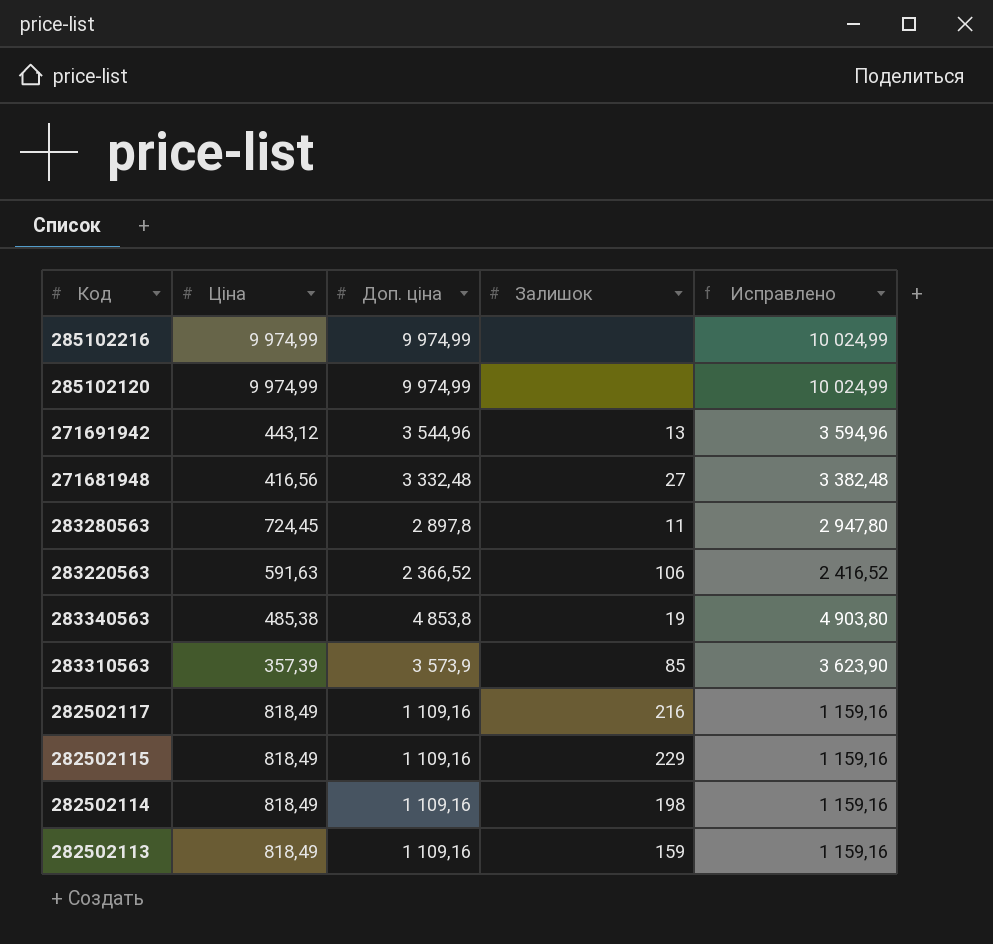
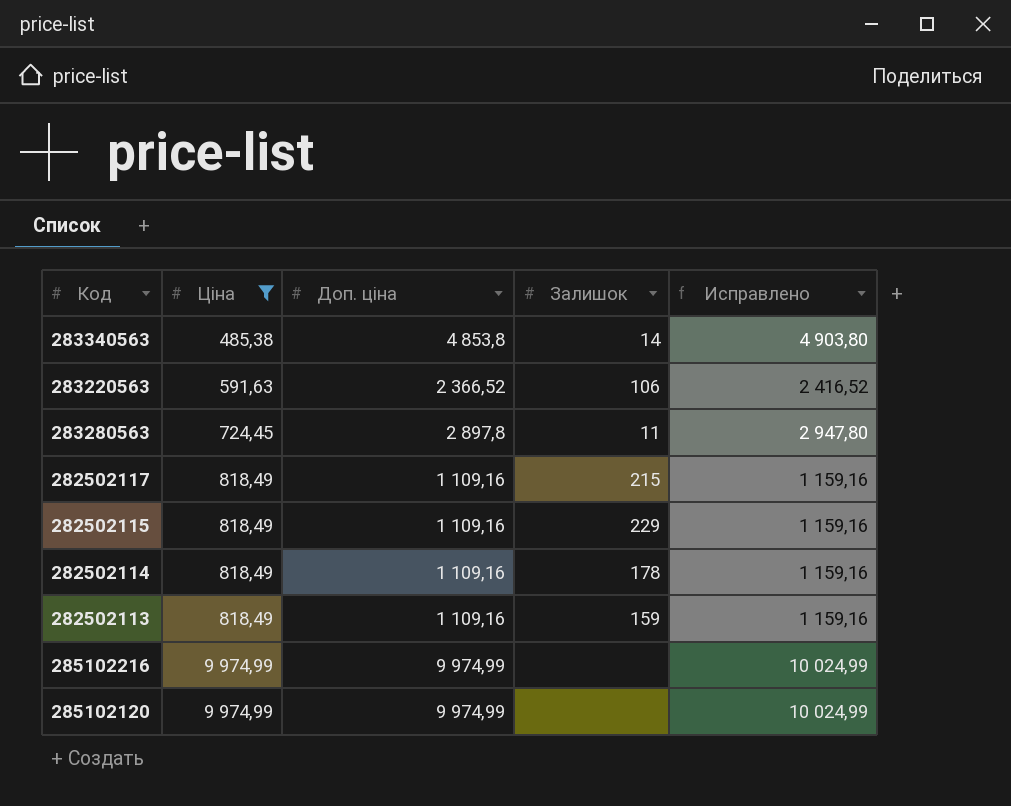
filter: none -> Ціна >= 485,38
row order: none -> Ціна ascending
283340563 | Залишок: 19 -> 14
282502117 | Залишок: 216 -> 215
282502114 | Залишок: 198 -> 178

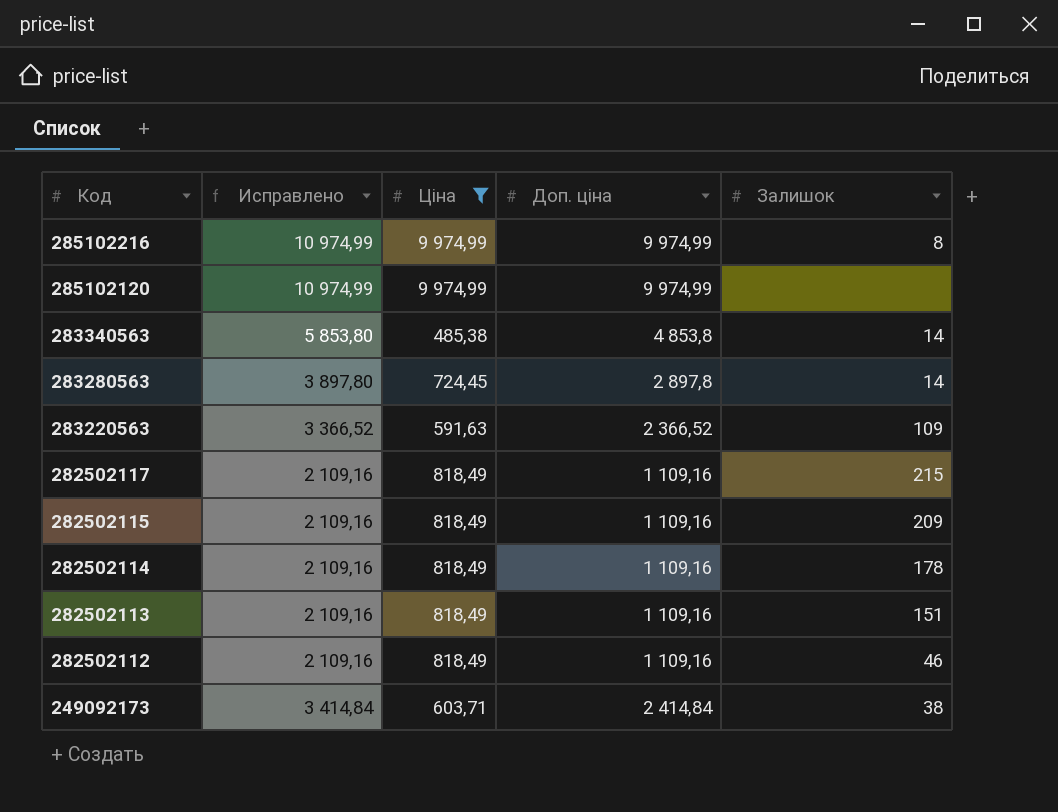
row order: Ціна ascending -> Код descending
column Исправлено | formula: [Доп. ціна] + 50 -> [Доп. ціна] + 1000
column Исправлено | position: 5 -> 2
285102216 | Залишок: none -> 8
283280563 | Залишок: 11 -> 14
283220563 | Залишок: 106 -> 109
282502115 | Залишок: 229 -> 209
282502113 | Залишок: 159 -> 151
row 282502112: none -> 2 109,16 | 818,49 | 1 109,16 | 46
row 249092173: none -> 3 414,84 | 603,71 | 2 414,84 | 38

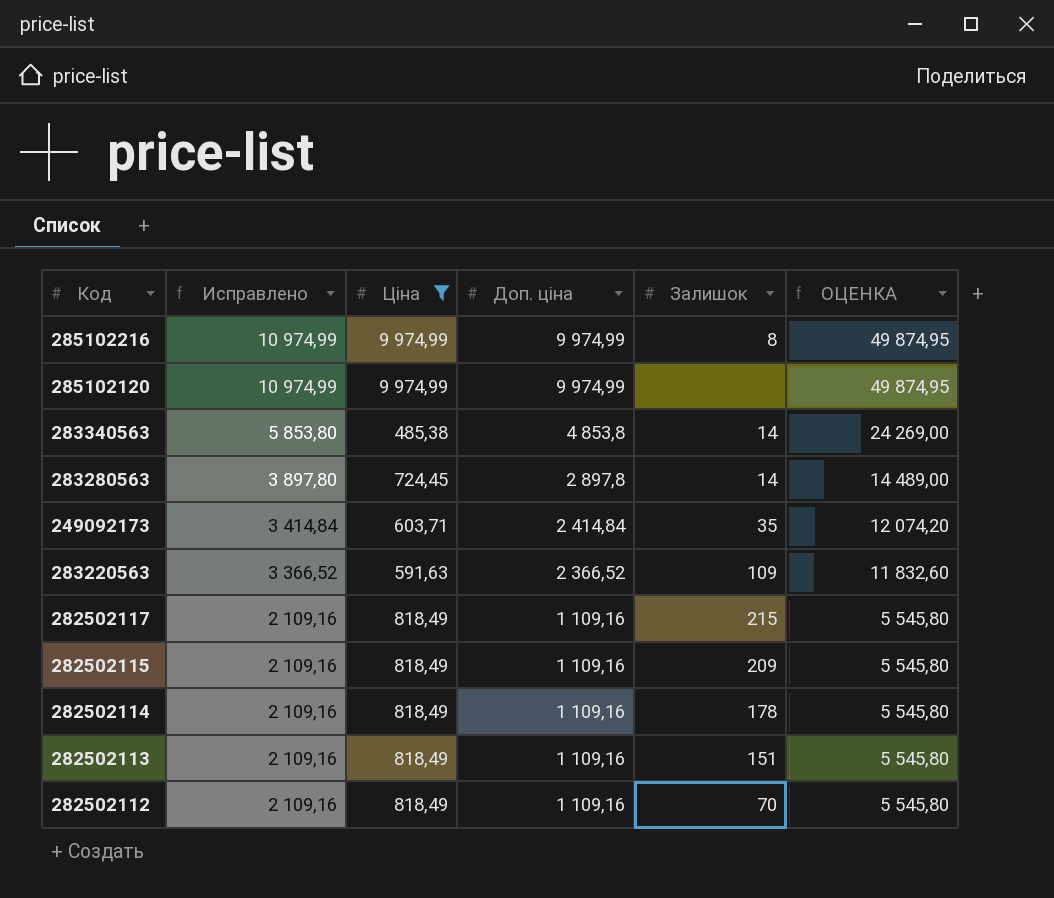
row order: Код descending -> Исправлено descending
column ОЦЕНКА | formula: none -> [Доп. ціна] * 5
249092173 | Залишок: 38 -> 35
282502112 | Залишок: 46 -> 70

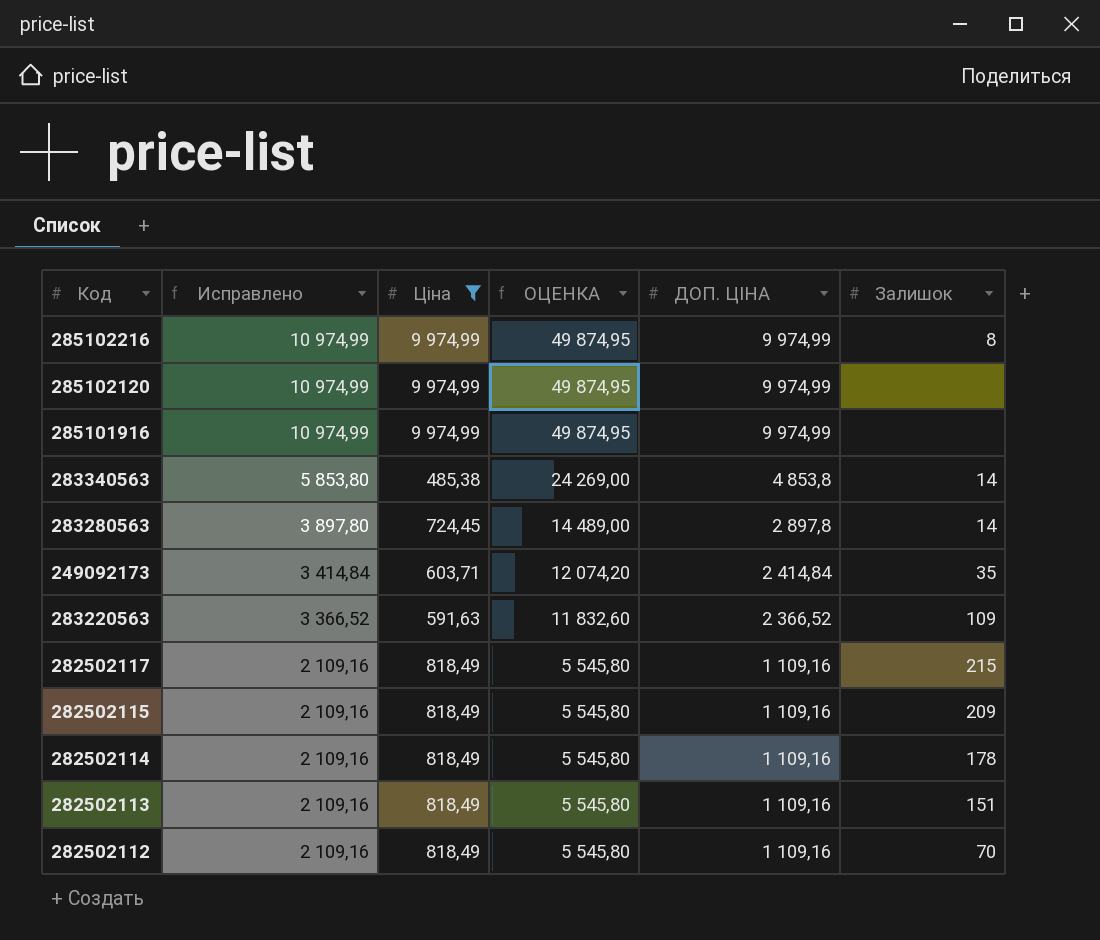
column ОЦЕНКА | position: 6 -> 4
column name: Доп. ціна -> ДОП. ЦІНА
row 285101916: none -> 10 974,99 | 9 974,99 | 49 874,95 | 9 974,99 | none

